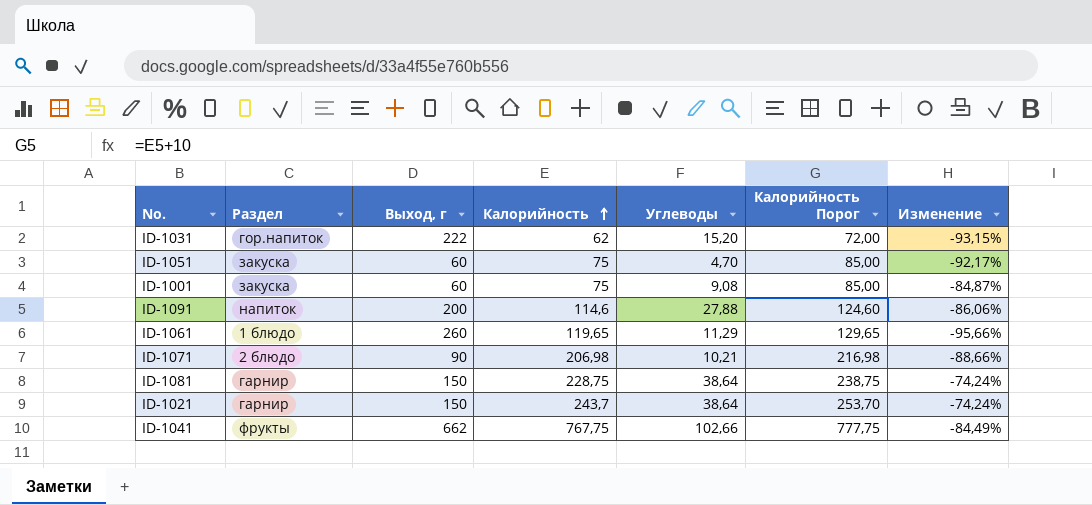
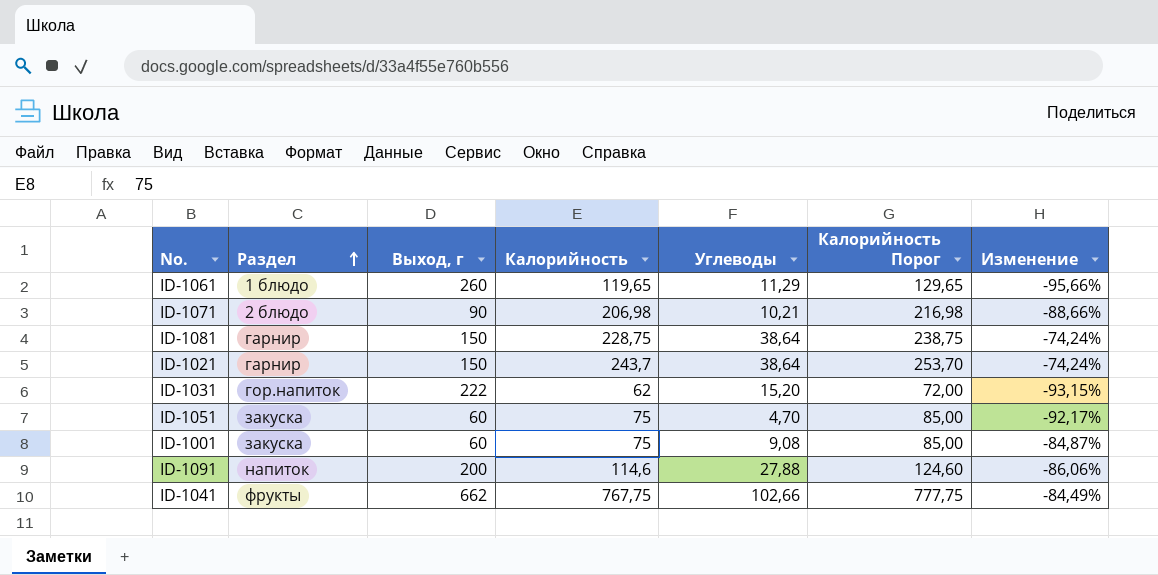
row order: Калорийность ascending -> Раздел ascending

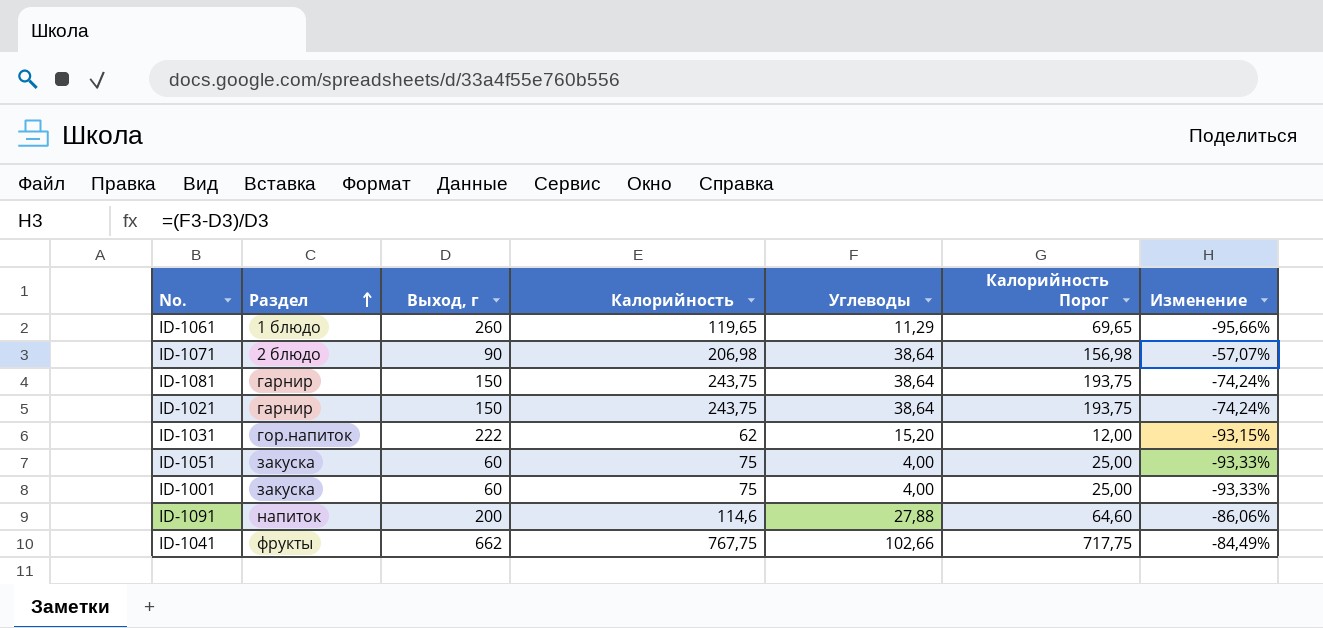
column Калорийность Порог | formula: [Калорийность] + 10 -> [Калорийность] - 50
ID-1071 | Углеводы: 10,21 -> 38,64
ID-1071 | Изменение: -88,66% -> -57,07%
ID-1081 | Калорийность: 228,75 -> 243,75
ID-1021 | Калорийность: 243,7 -> 243,75
ID-1051 | Углеводы: 4,70 -> 4,00
ID-1051 | Изменение: -92,17% -> -93,33%
ID-1001 | Углеводы: 9,08 -> 4,00
ID-1001 | Изменение: -84,87% -> -93,33%

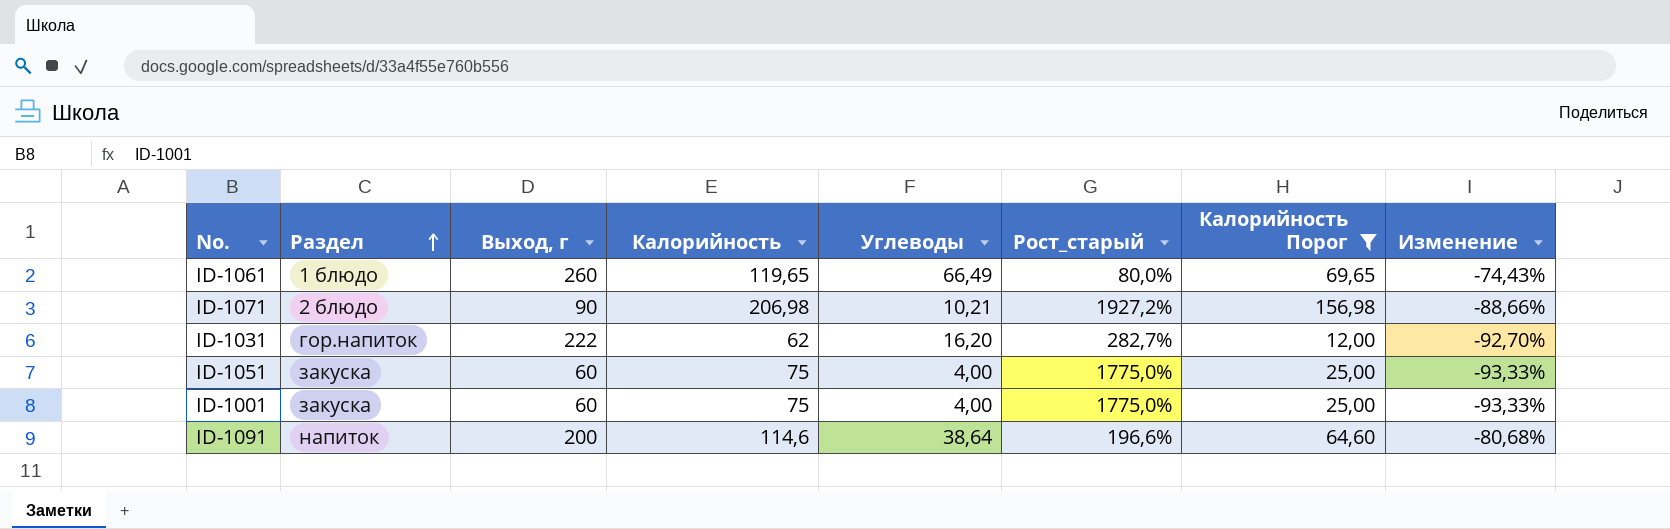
filter: none -> Калорийность Порог <= 156,98
column Рост_старый | formula: none -> ([Калорийность] - [Углеводы]) / [Углеводы]
ID-1061 | Углеводы: 11,29 -> 66,49
ID-1061 | Изменение: -95,66% -> -74,43%
ID-1071 | Углеводы: 38,64 -> 10,21
ID-1071 | Изменение: -57,07% -> -88,66%
ID-1031 | Углеводы: 15,20 -> 16,20
ID-1031 | Изменение: -93,15% -> -92,70%
ID-1091 | Углеводы: 27,88 -> 38,64
ID-1091 | Изменение: -86,06% -> -80,68%

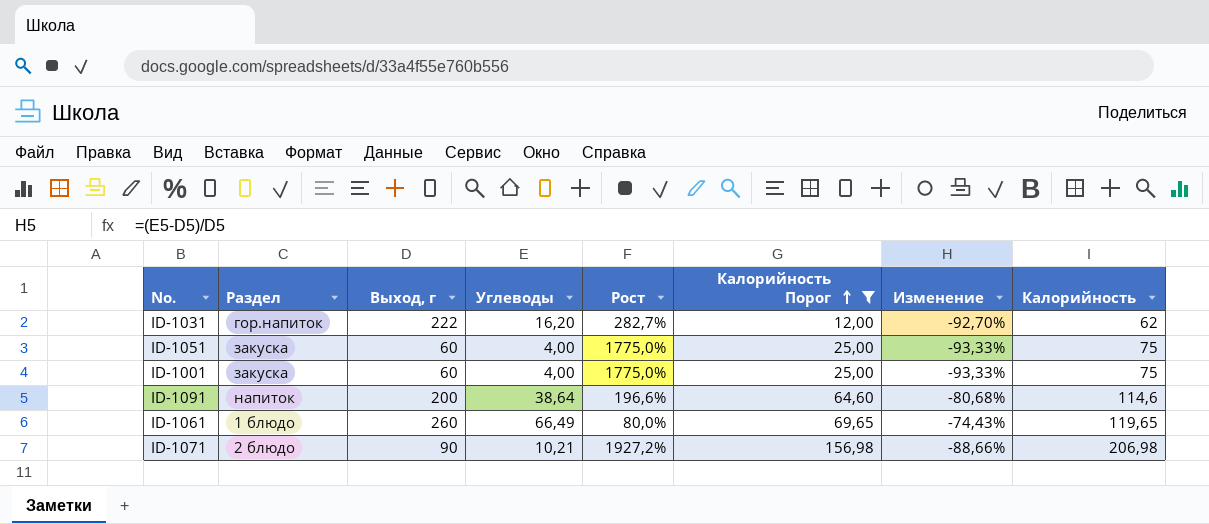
row order: Раздел ascending -> Калорийность Порог ascending
column name: Рост_старый -> Рост
column Калорийность | position: 4 -> 8

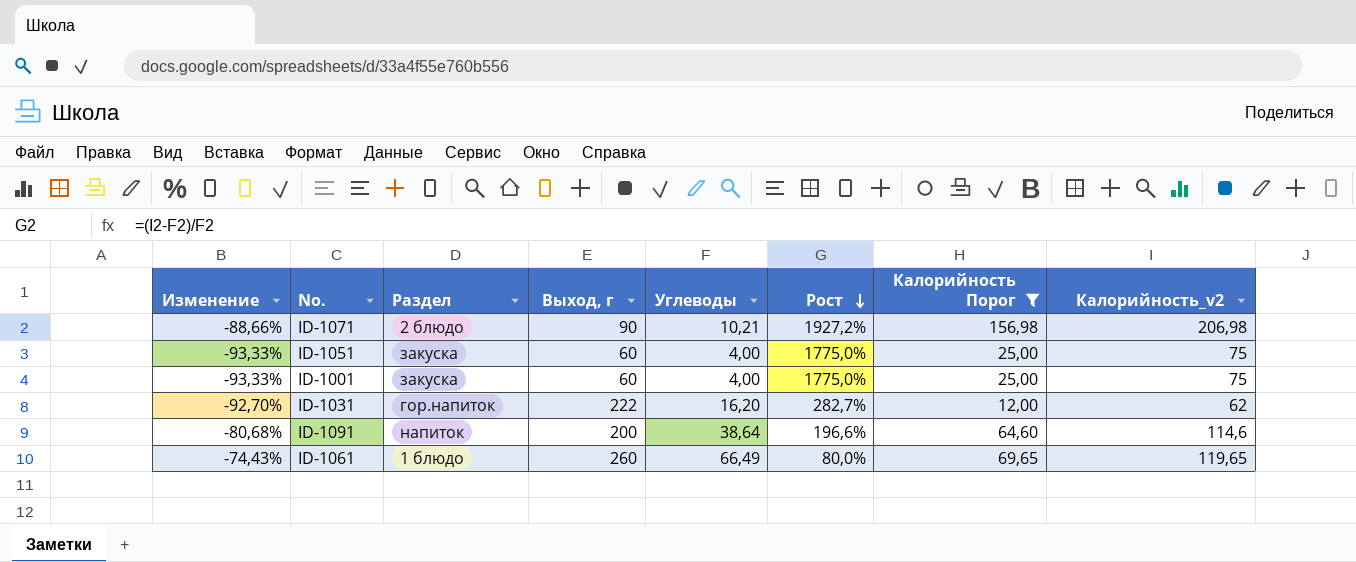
row order: Калорийность Порог ascending -> Рост descending
column Изменение | position: 7 -> 1
column name: Калорийность -> Калорийность_v2

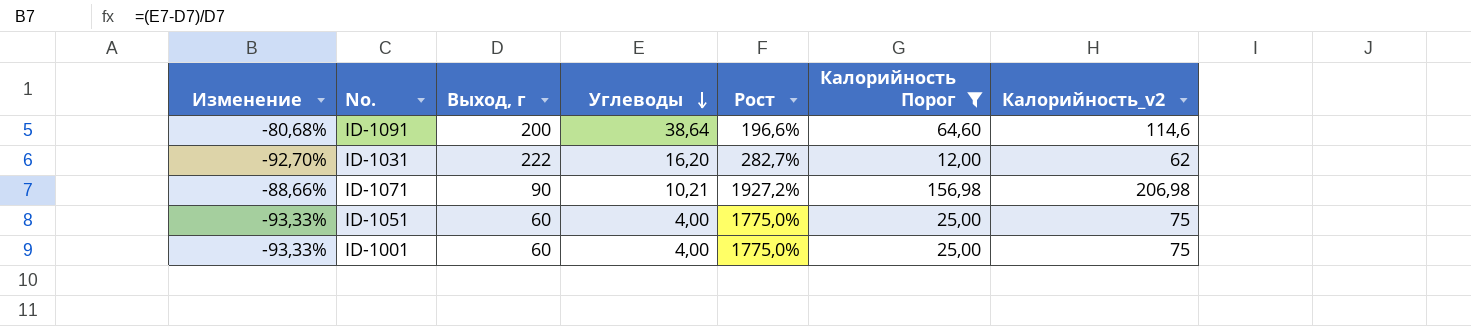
row order: Рост descending -> Углеводы descending
column Раздел | position: 3 -> none
row ID-1061: -74,43% | 1 блюдо | 260 | 66,49 | 80,0% | 69,65 | 119,65 -> none

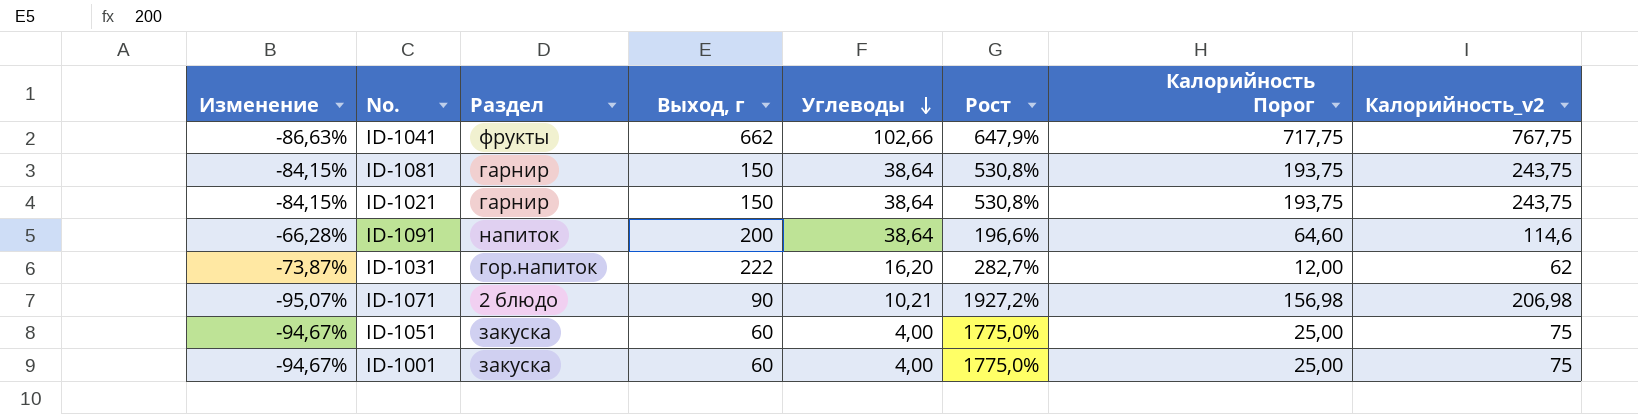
filter: Калорийность Порог <= 156,98 -> none
column Изменение | formula: ([Углеводы] - [Выход, г]) / [Выход, г] -> ([Углеводы] - [Калорийность_v2]) / [Калорийность_v2]
column Раздел | position: none -> 3

